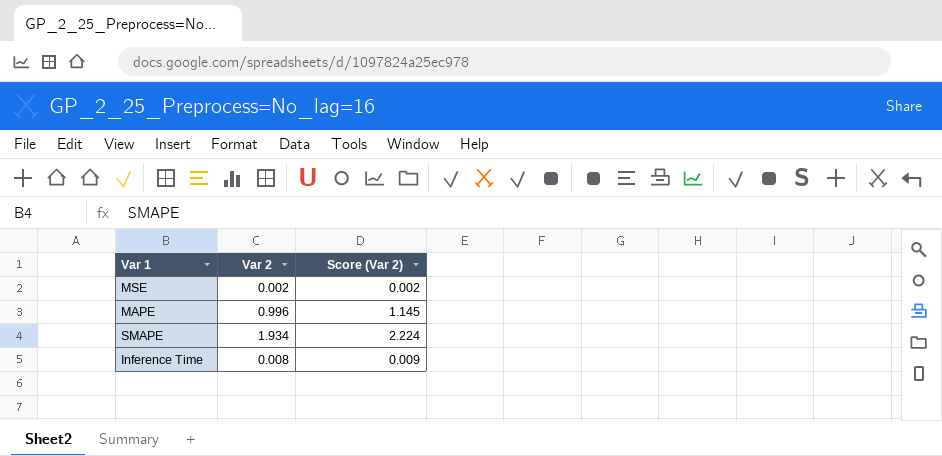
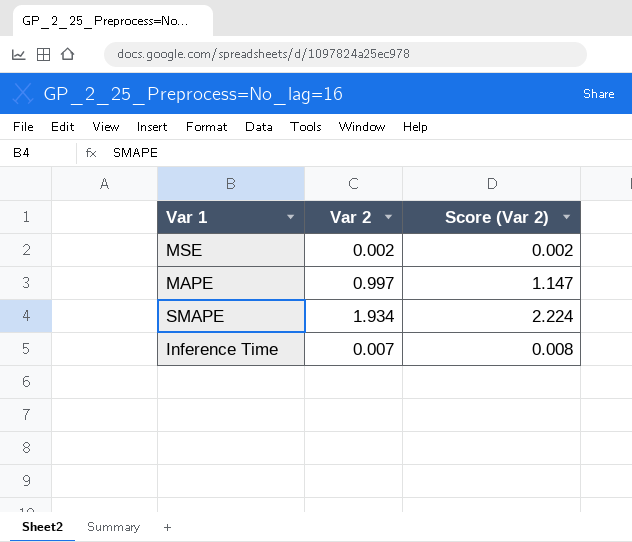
MAPE | Var 2: 0.996 -> 0.997
MAPE | Score (Var 2): 1.145 -> 1.147
Inference Time | Var 2: 0.008 -> 0.007
Inference Time | Score (Var 2): 0.009 -> 0.008

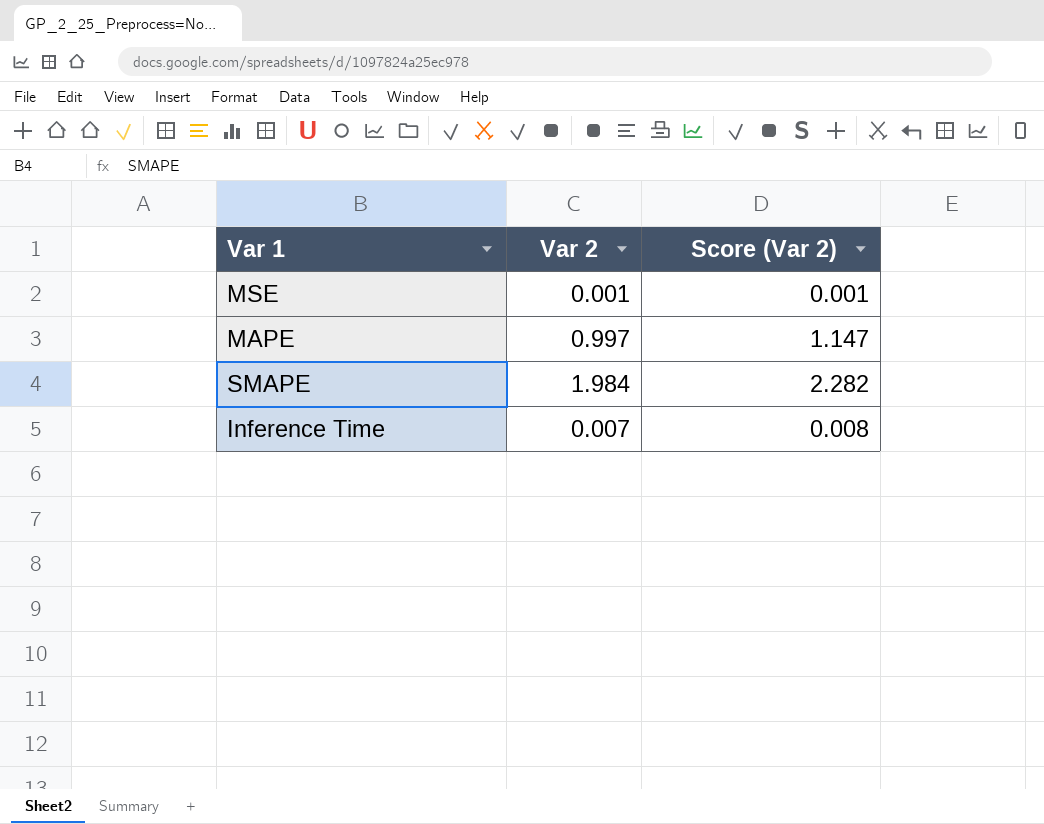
MSE | Var 2: 0.002 -> 0.001
MSE | Score (Var 2): 0.002 -> 0.001
SMAPE | Var 2: 1.934 -> 1.984
SMAPE | Score (Var 2): 2.224 -> 2.282

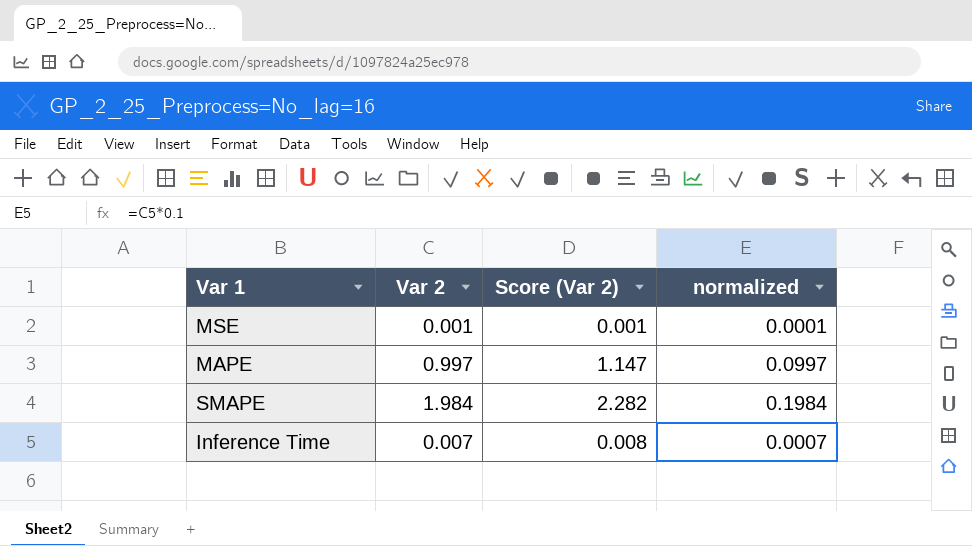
column normalized | formula: none -> [Var 2] * 0.1

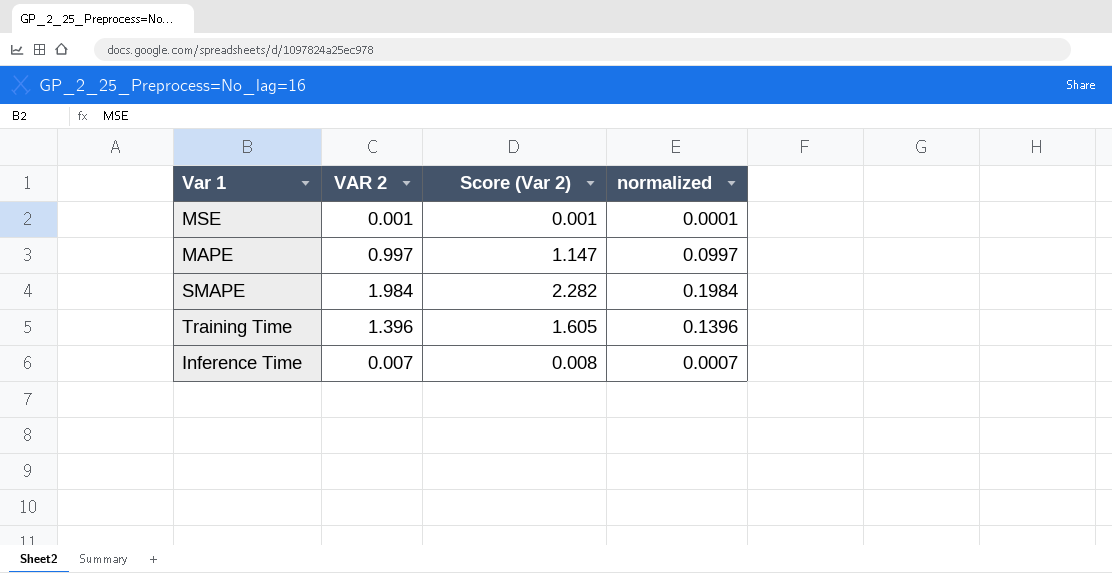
column name: Var 2 -> VAR 2
row Training Time: none -> 1.396 | 1.605 | 0.1396

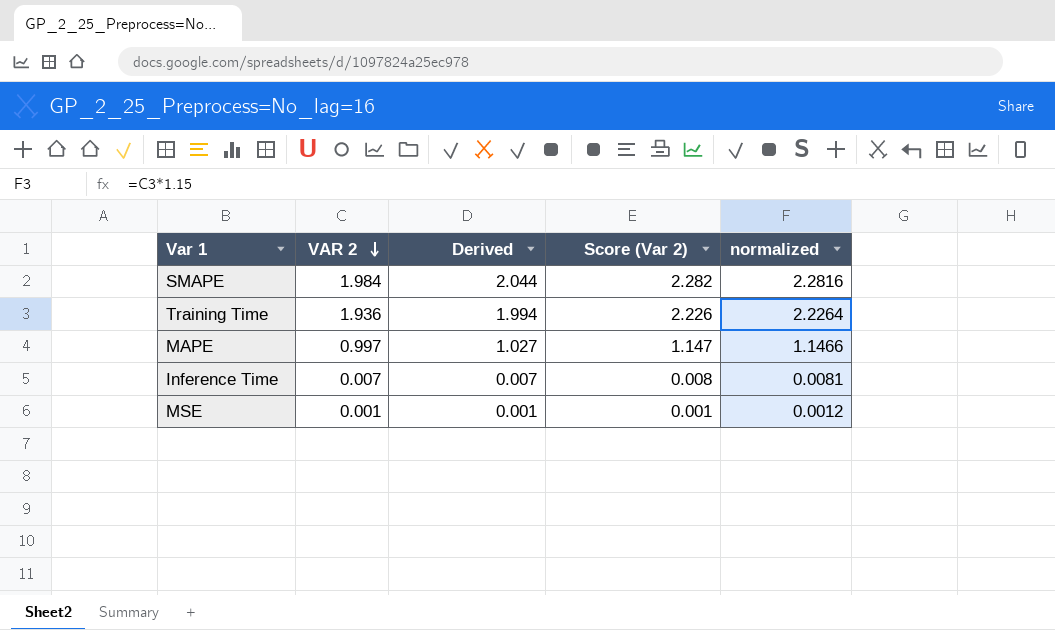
row order: none -> VAR 2 descending
column Derived | formula: none -> [VAR 2] * 1.03
column normalized | formula: [VAR 2] * 0.1 -> [VAR 2] * 1.15
Training Time | VAR 2: 1.396 -> 1.936
Training Time | Score (Var 2): 1.605 -> 2.226

